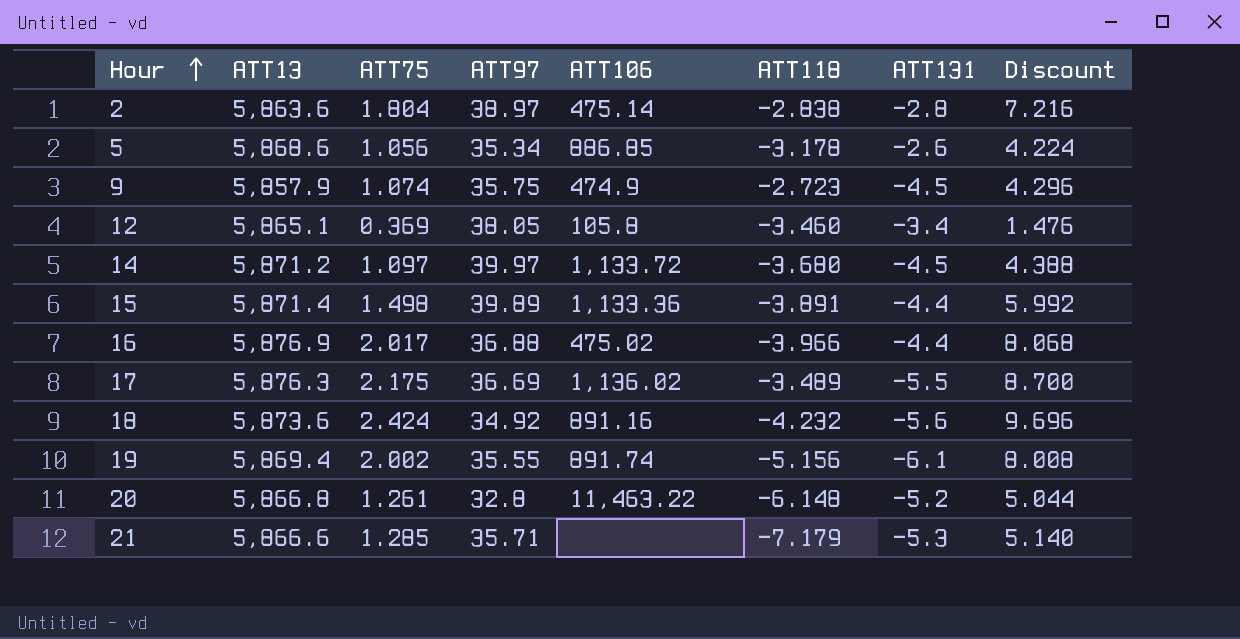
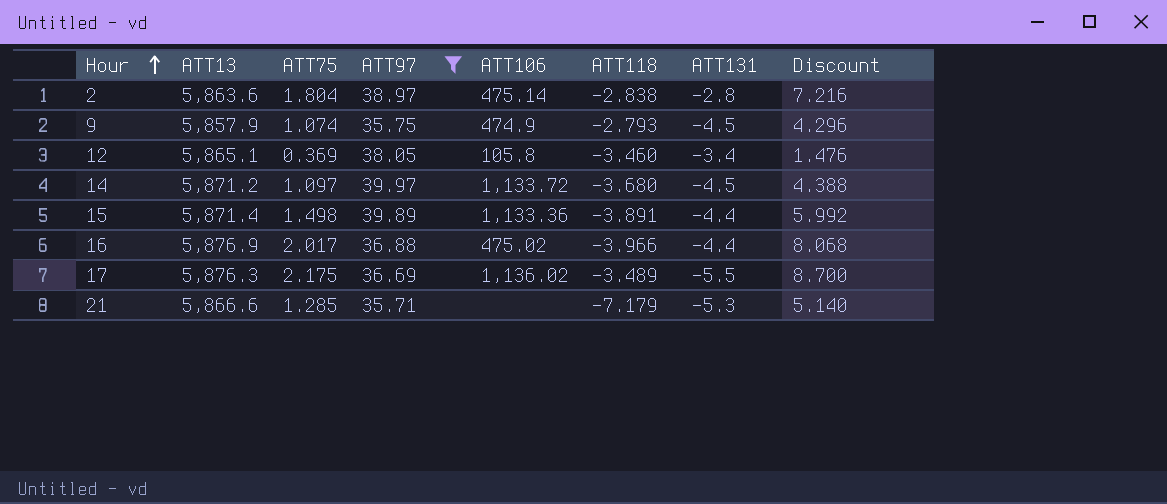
filter: none -> ATT97 >= 35.71
9 | ATT118: -2.723 -> -2.793

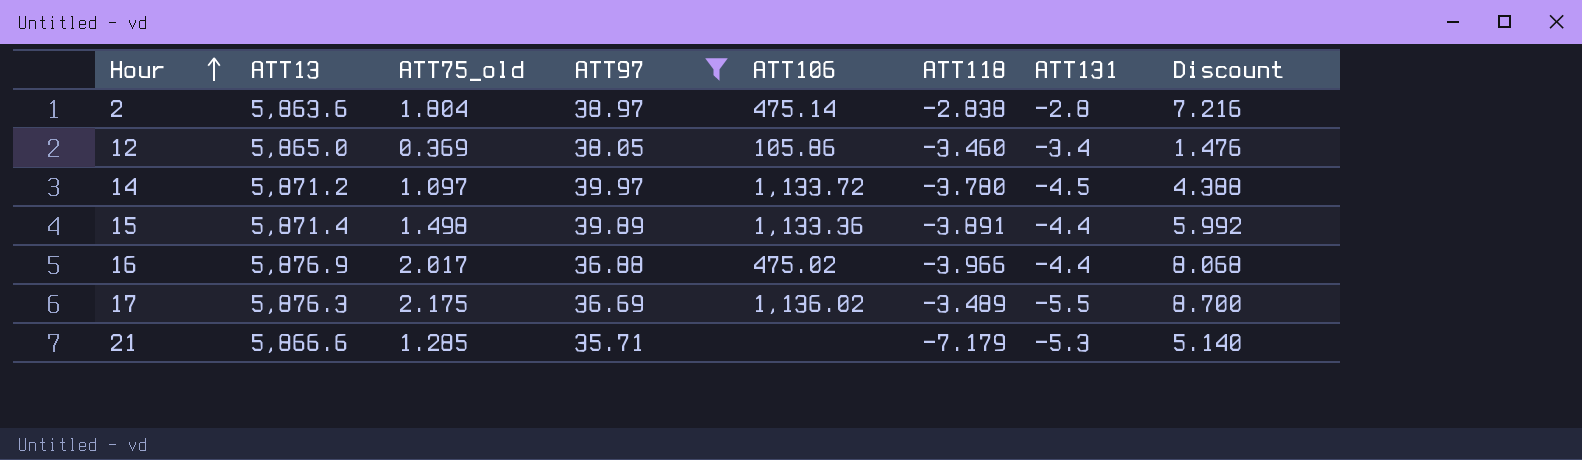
column name: ATT75 -> ATT75_old
row 9: 5,857.9 | 1.074 | 35.75 | 474.9 | -2.793 | -4.5 | 4.296 -> none
12 | ATT13: 5,865.1 -> 5,865.0
12 | ATT106: 105.8 -> 105.86
14 | ATT118: -3.680 -> -3.780

